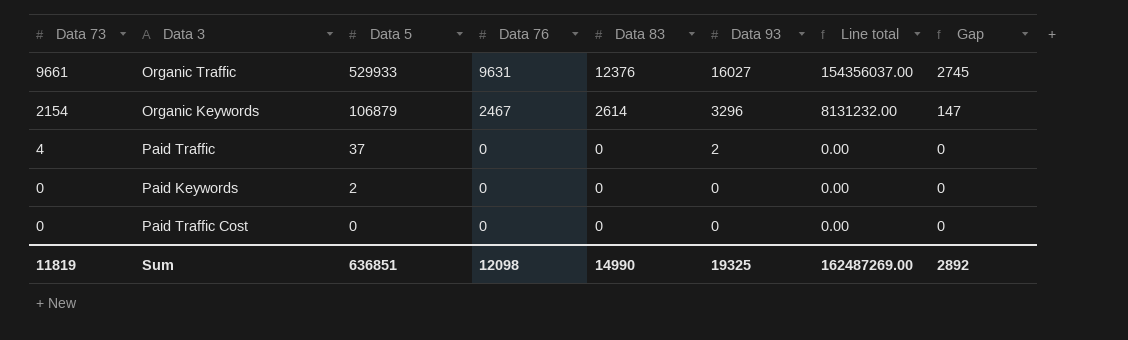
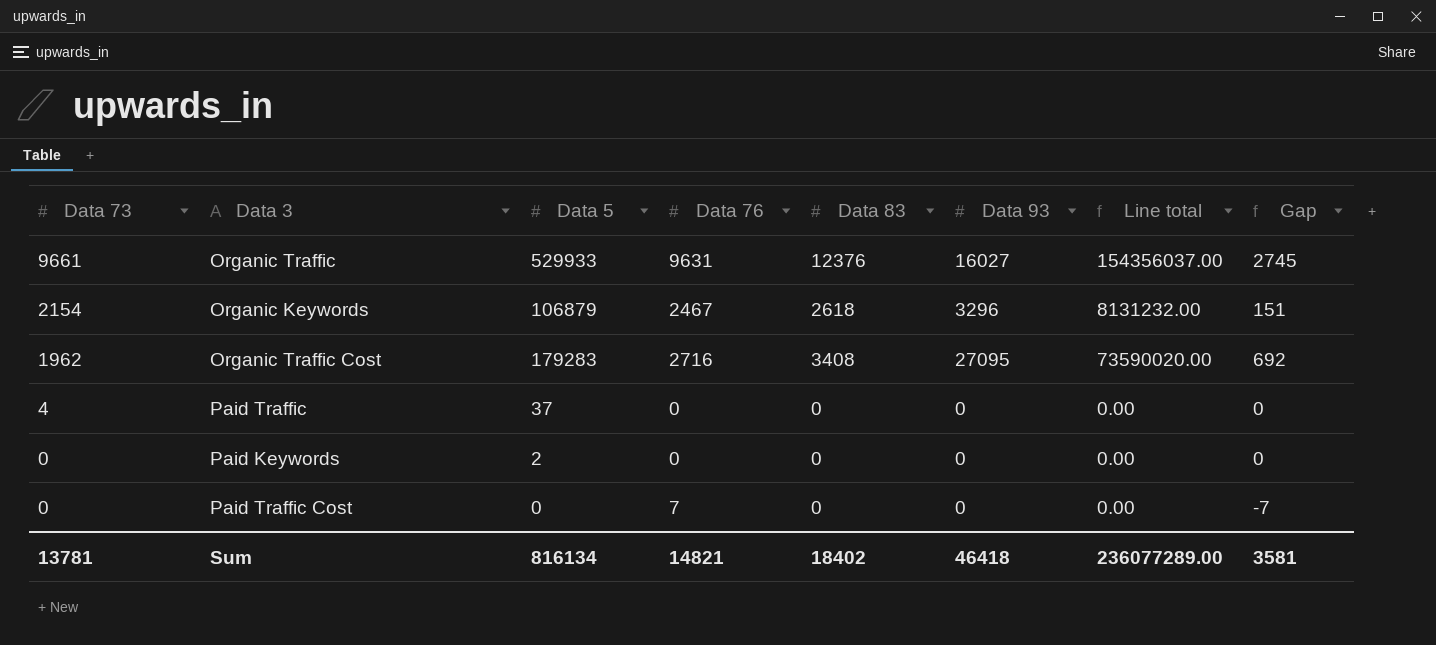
Organic Keywords | Data 83: 2614 -> 2618
Organic Keywords | Gap: 147 -> 151
row Organic Traffic Cost: none -> 1962 | 179283 | 2716 | 3408 | 27095 | 73590020.00 | 692
Paid Traffic | Data 93: 2 -> 0
Paid Traffic Cost | Data 76: 0 -> 7
Paid Traffic Cost | Gap: 0 -> -7
Sum | Data 73: 11819 -> 13781
Sum | Data 5: 636851 -> 816134
Sum | Data 76: 12098 -> 14821
Sum | Data 83: 14990 -> 18402
Sum | Data 93: 19325 -> 46418
Sum | Line total: 162487269.00 -> 236077289.00
Sum | Gap: 2892 -> 3581

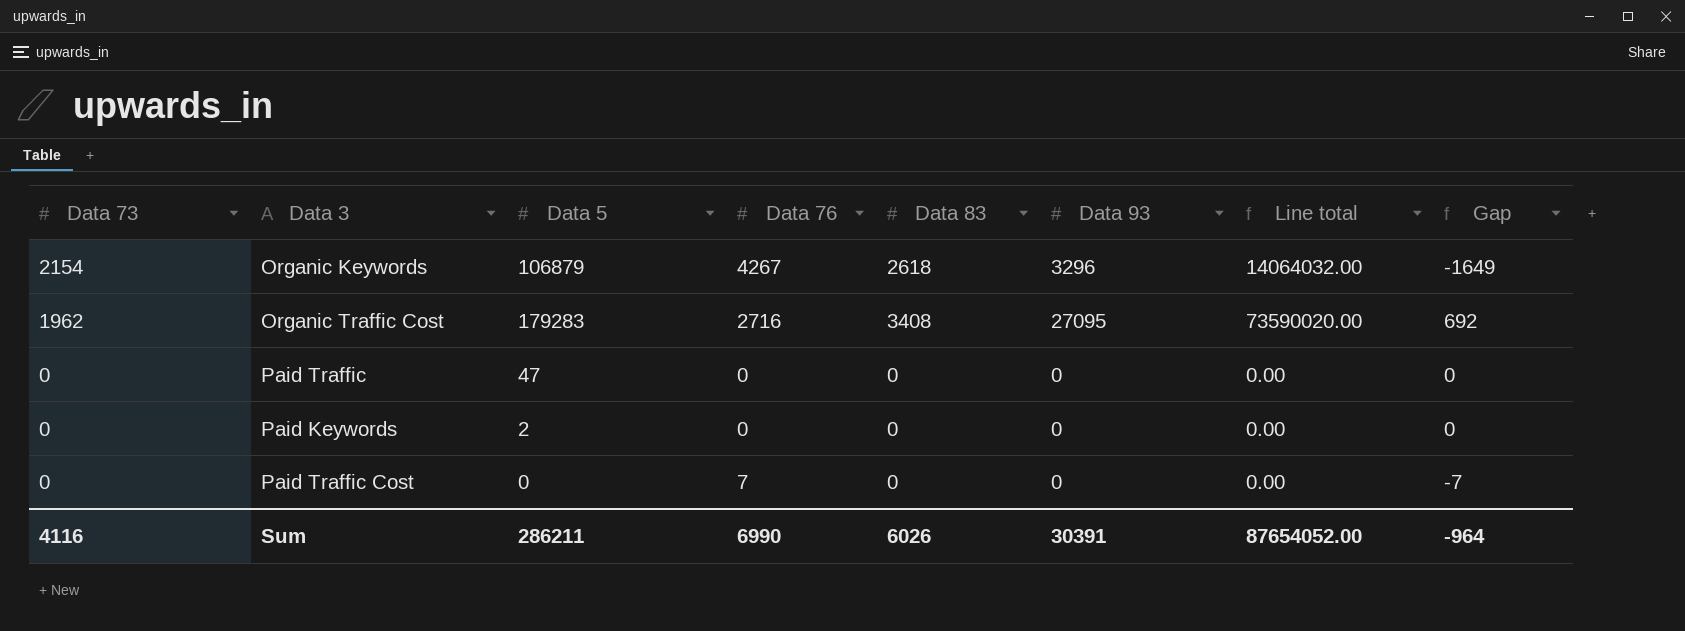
row Organic Traffic: 9661 | 529933 | 9631 | 12376 | 16027 | 154356037.00 | 2745 -> none
Organic Keywords | Data 76: 2467 -> 4267
Organic Keywords | Line total: 8131232.00 -> 14064032.00
Organic Keywords | Gap: 151 -> -1649
Paid Traffic | Data 73: 4 -> 0
Paid Traffic | Data 5: 37 -> 47
Sum | Data 73: 13781 -> 4116
Sum | Data 5: 816134 -> 286211
Sum | Data 76: 14821 -> 6990
Sum | Data 83: 18402 -> 6026
Sum | Data 93: 46418 -> 30391
Sum | Line total: 236077289.00 -> 87654052.00
Sum | Gap: 3581 -> -964

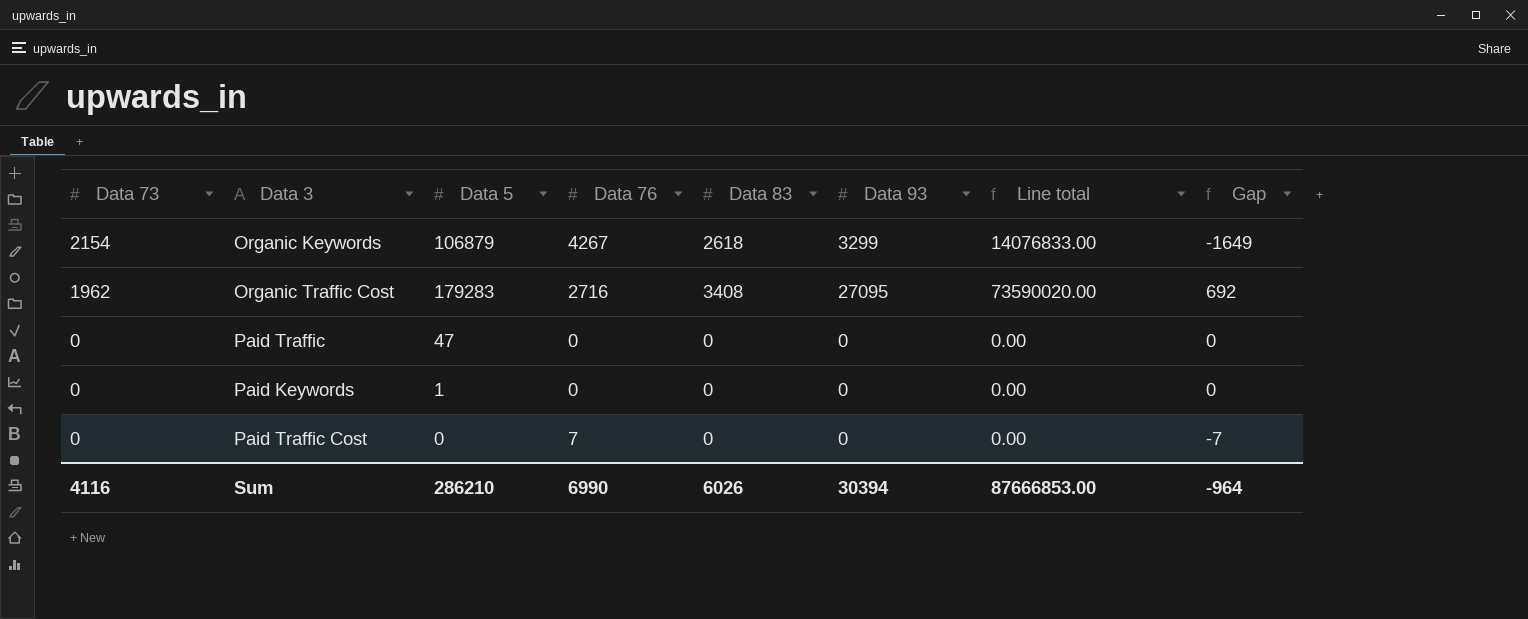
Organic Keywords | Data 93: 3296 -> 3299
Organic Keywords | Line total: 14064032.00 -> 14076833.00
Paid Keywords | Data 5: 2 -> 1
Sum | Data 5: 286211 -> 286210
Sum | Data 93: 30391 -> 30394
Sum | Line total: 87654052.00 -> 87666853.00

